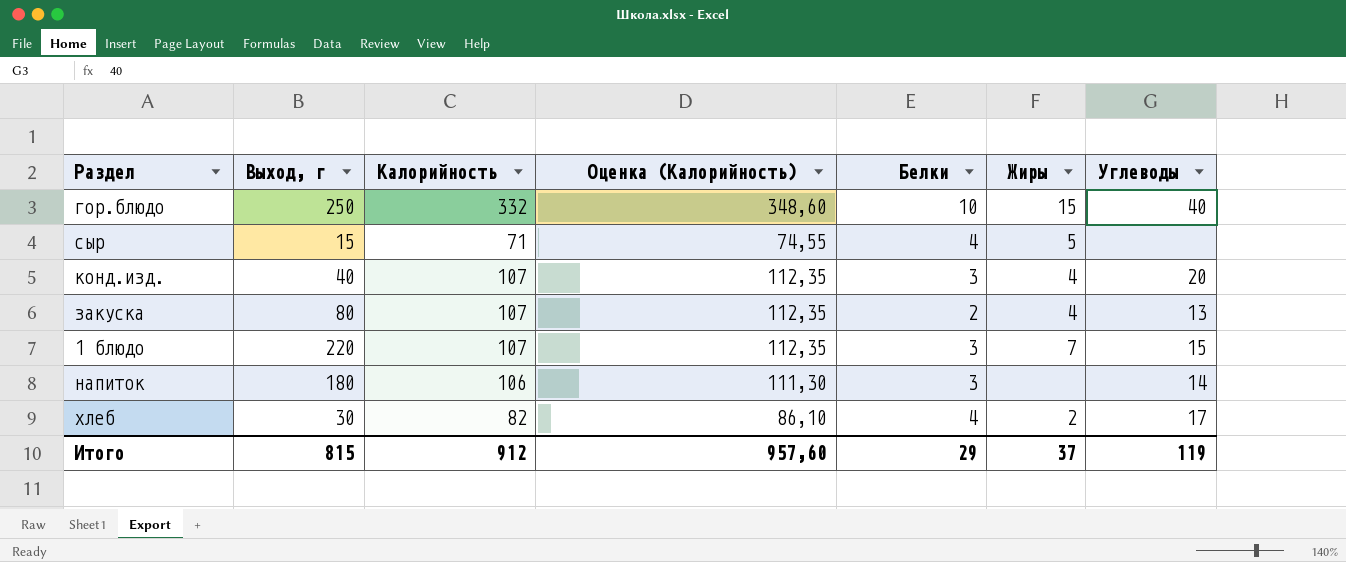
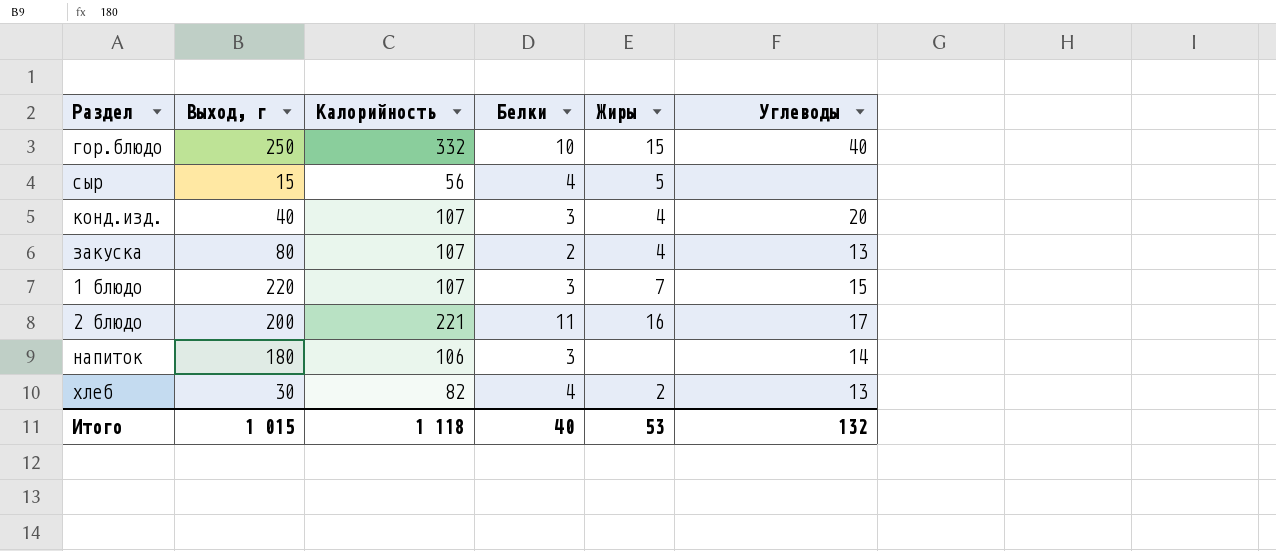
column Оценка (Калорийность) | formula: [Калорийность] * 1,05 -> none
сыр | Калорийность: 71 -> 56
row 2 блюдо: none -> 200 | 221 | 11 | 16 | 17
хлеб | Углеводы: 17 -> 13
Итого | Выход, г: 815 -> 1 015
Итого | Калорийность: 912 -> 1 118
Итого | Белки: 29 -> 40
Итого | Жиры: 37 -> 53
Итого | Углеводы: 119 -> 132

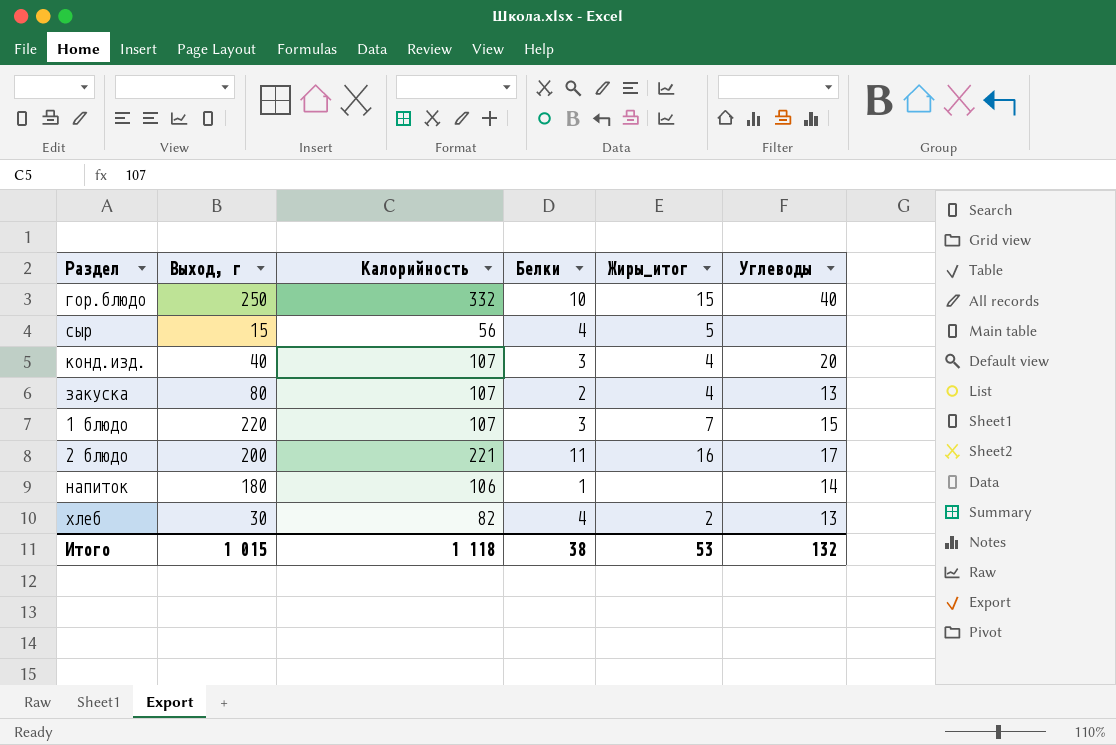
column name: Жиры -> Жиры_итог
напиток | Белки: 3 -> 1
Итого | Белки: 40 -> 38

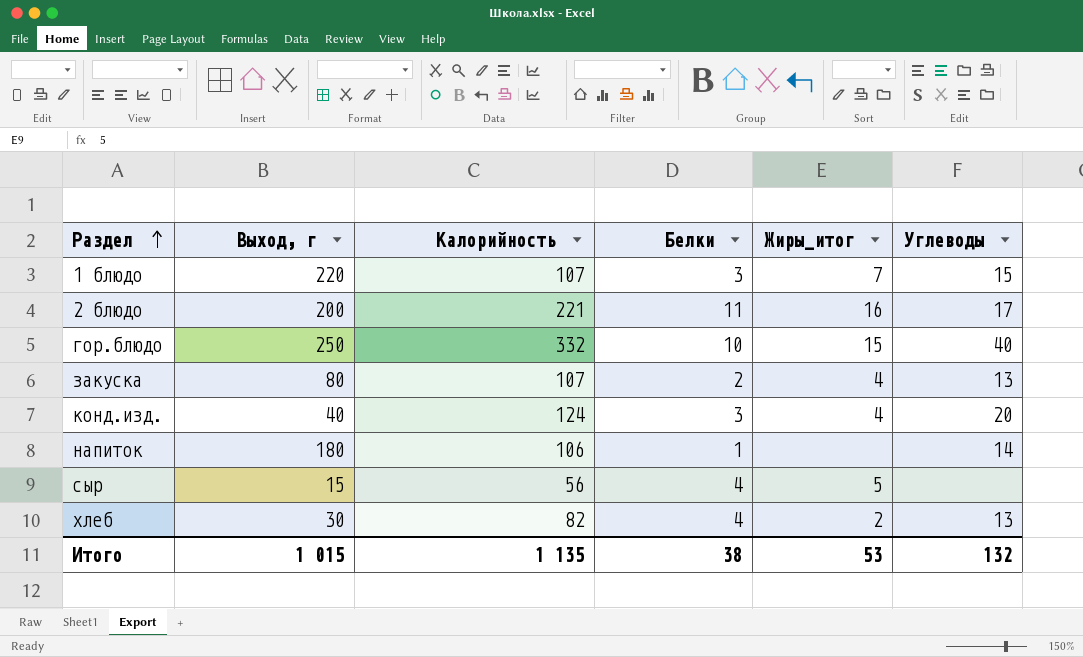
row order: none -> Раздел ascending
конд.изд. | Калорийность: 107 -> 124
Итого | Калорийность: 1 118 -> 1 135

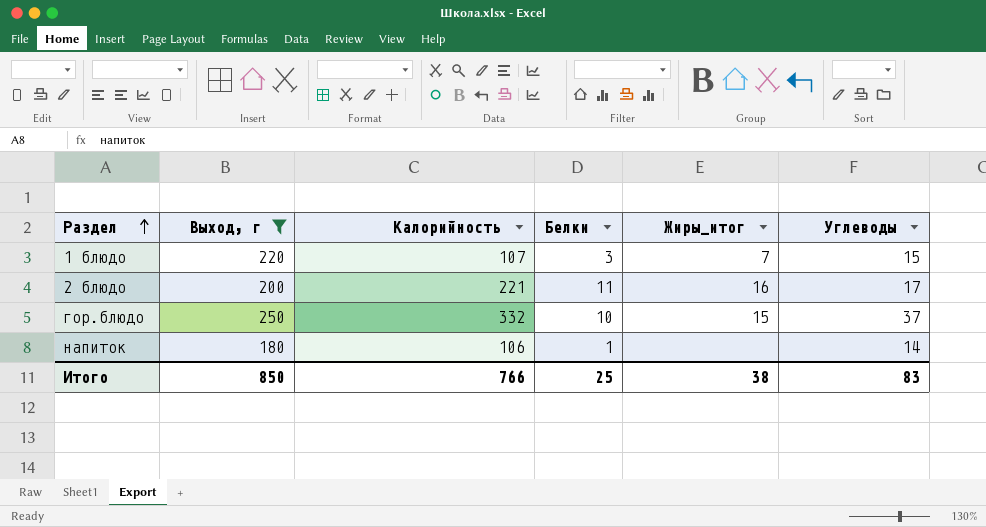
filter: none -> Выход, г >= 180
гор.блюдо | Углеводы: 40 -> 37
Итого | Выход, г: 1 015 -> 850
Итого | Калорийность: 1 135 -> 766
Итого | Белки: 38 -> 25
Итого | Жиры_итог: 53 -> 38
Итого | Углеводы: 132 -> 83

